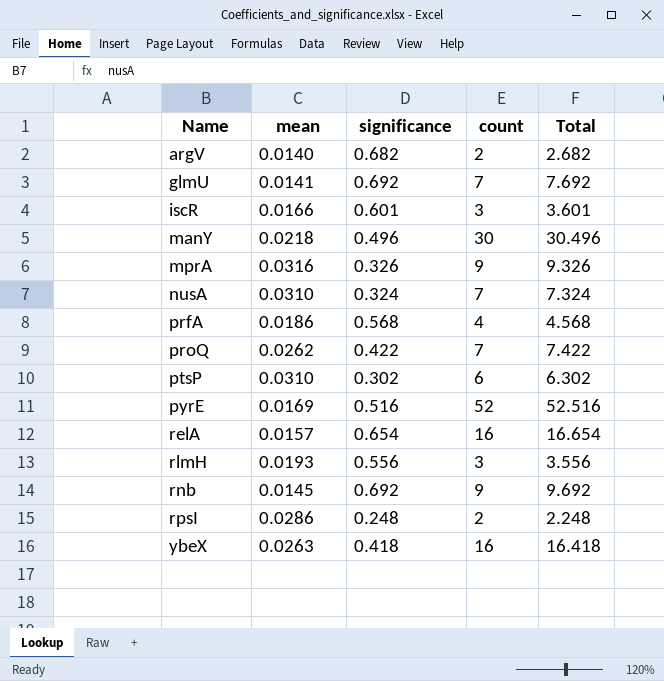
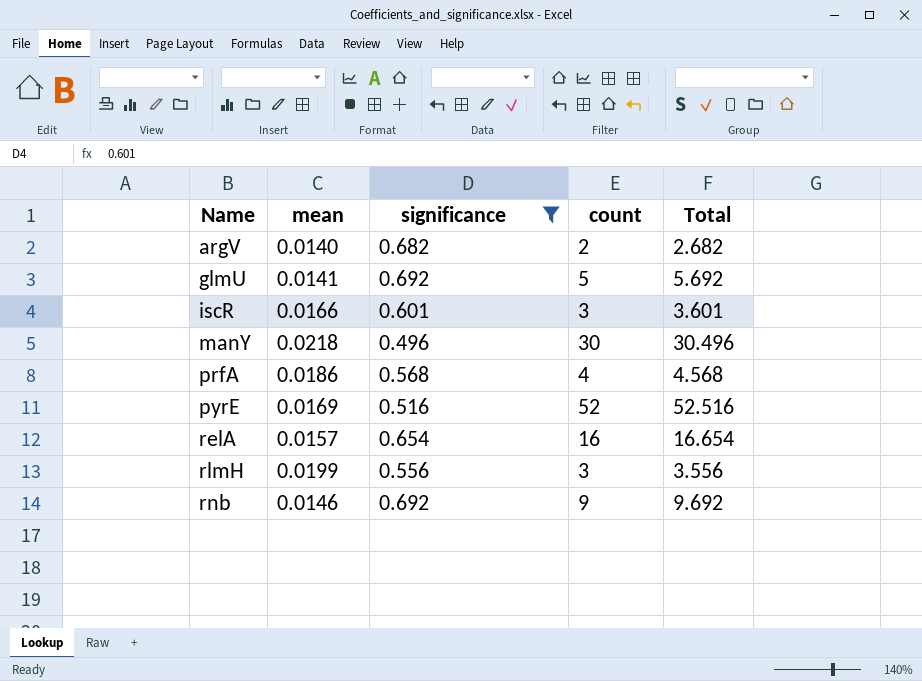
filter: none -> significance >= 0.496
glmU | count: 7 -> 5
glmU | Total: 7.692 -> 5.692
rlmH | mean: 0.0193 -> 0.0199
rnb | mean: 0.0145 -> 0.0146

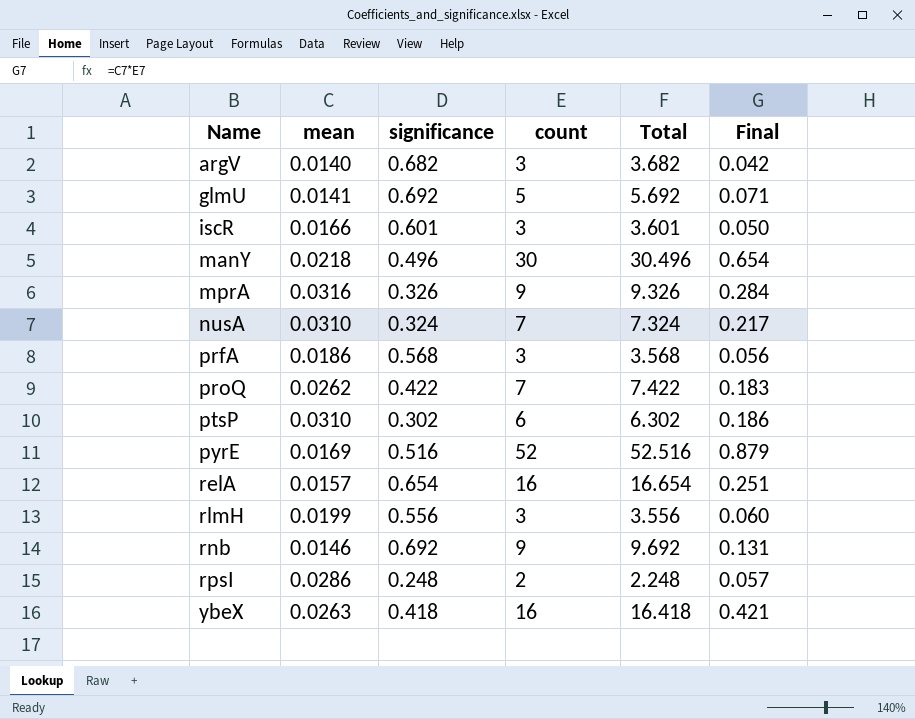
filter: significance >= 0.496 -> none
column Final | formula: none -> [mean] * [count]
argV | count: 2 -> 3
argV | Total: 2.682 -> 3.682
prfA | count: 4 -> 3
prfA | Total: 4.568 -> 3.568

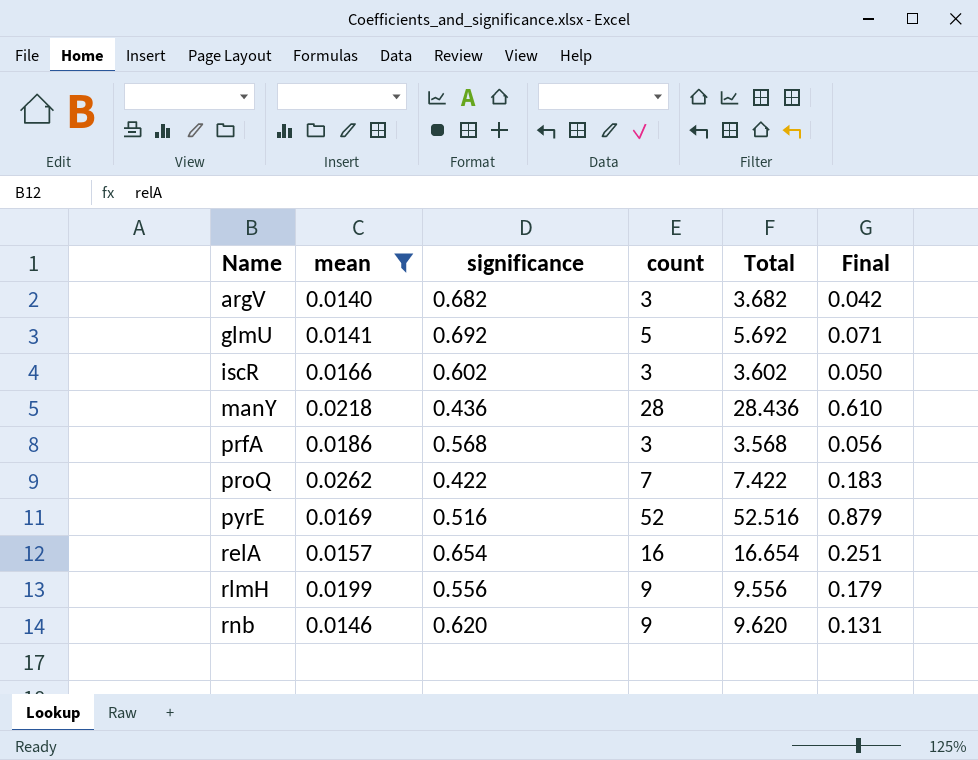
filter: none -> mean <= 0.0262
iscR | significance: 0.601 -> 0.602
iscR | Total: 3.601 -> 3.602
manY | significance: 0.496 -> 0.436
manY | count: 30 -> 28
manY | Total: 30.496 -> 28.436
manY | Final: 0.654 -> 0.610
rlmH | count: 3 -> 9
rlmH | Total: 3.556 -> 9.556
rlmH | Final: 0.060 -> 0.179
rnb | significance: 0.692 -> 0.620
rnb | Total: 9.692 -> 9.620

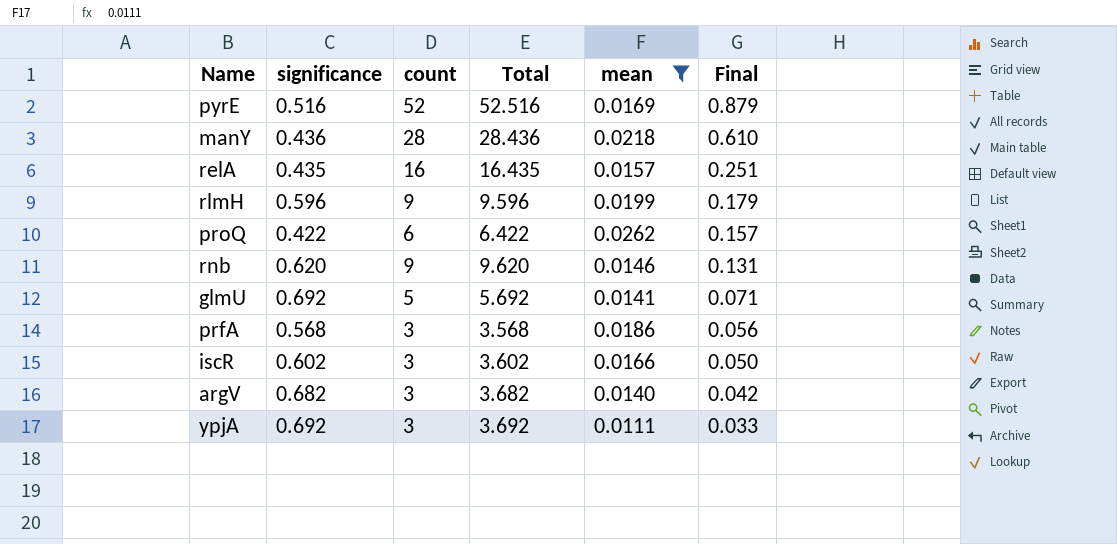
row order: Name ascending -> Final descending
column mean | position: 2 -> 5
relA | significance: 0.654 -> 0.435
relA | Total: 16.654 -> 16.435
rlmH | significance: 0.556 -> 0.596
rlmH | Total: 9.556 -> 9.596
proQ | count: 7 -> 6
proQ | Total: 7.422 -> 6.422
proQ | Final: 0.183 -> 0.157
row ypjA: none -> 0.692 | 3 | 3.692 | 0.0111 | 0.033

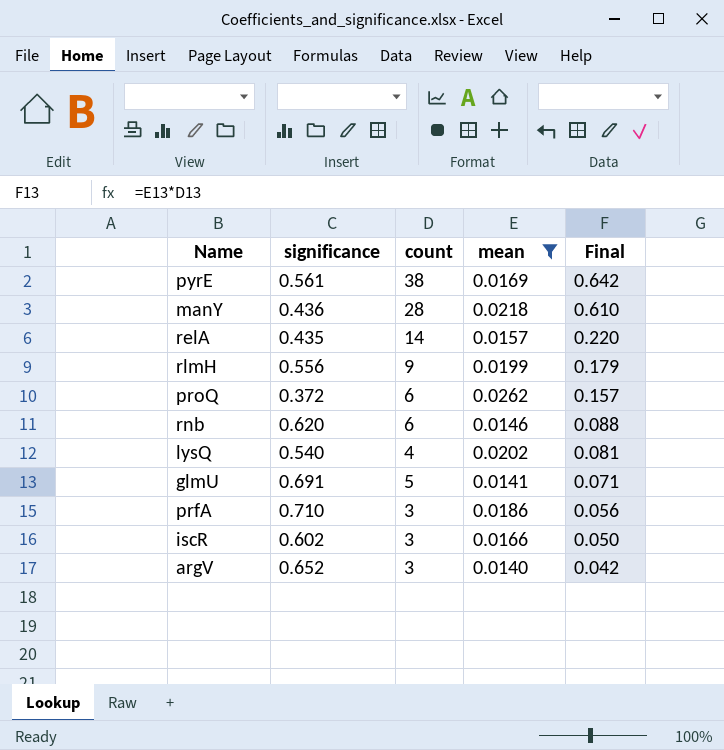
column Total | formula: [significance] + [count] -> none
row ypjA: 0.692 | 3 | 3.692 | 0.0111 | 0.033 -> none
pyrE | significance: 0.516 -> 0.561
pyrE | count: 52 -> 38
pyrE | Final: 0.879 -> 0.642
relA | count: 16 -> 14
relA | Final: 0.251 -> 0.220
rlmH | significance: 0.596 -> 0.556
proQ | significance: 0.422 -> 0.372
rnb | count: 9 -> 6
rnb | Final: 0.131 -> 0.088
row lysQ: none -> 0.540 | 4 | 0.0202 | 0.081
glmU | significance: 0.692 -> 0.691
prfA | significance: 0.568 -> 0.710
argV | significance: 0.682 -> 0.652

